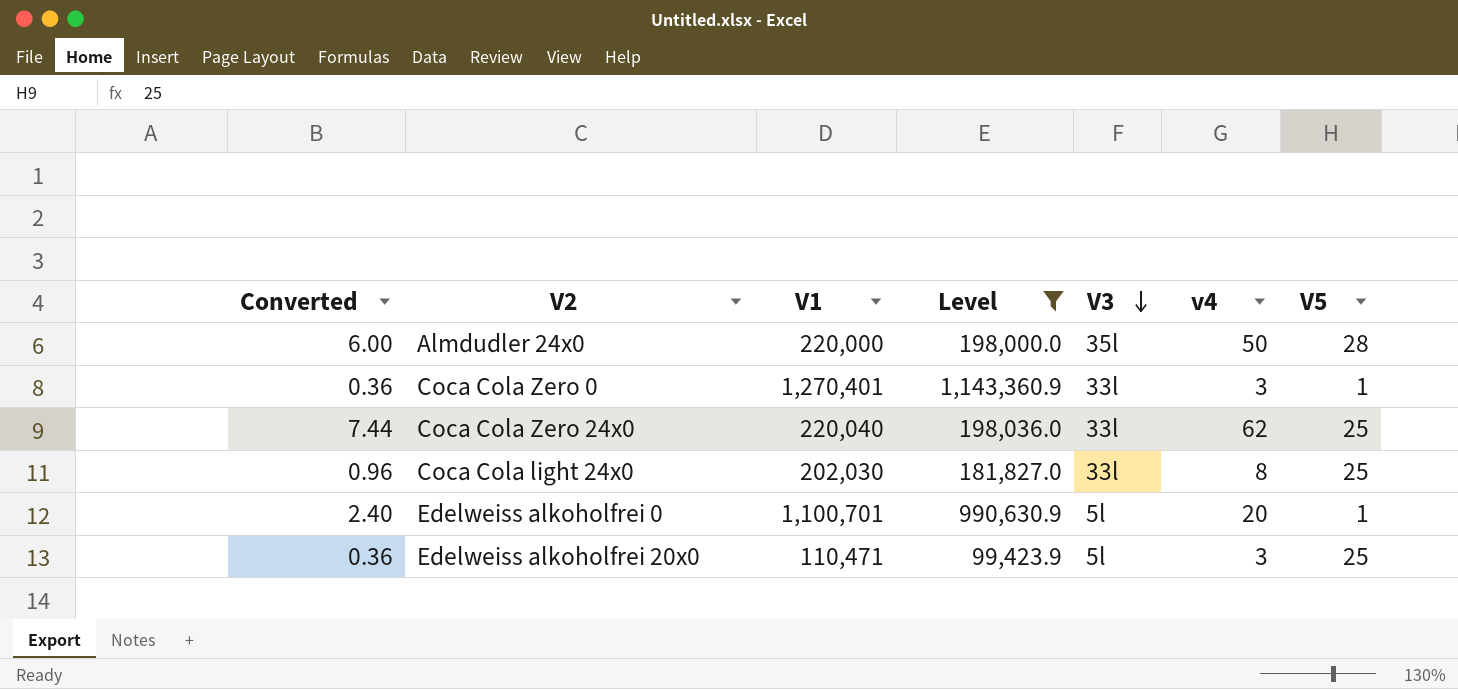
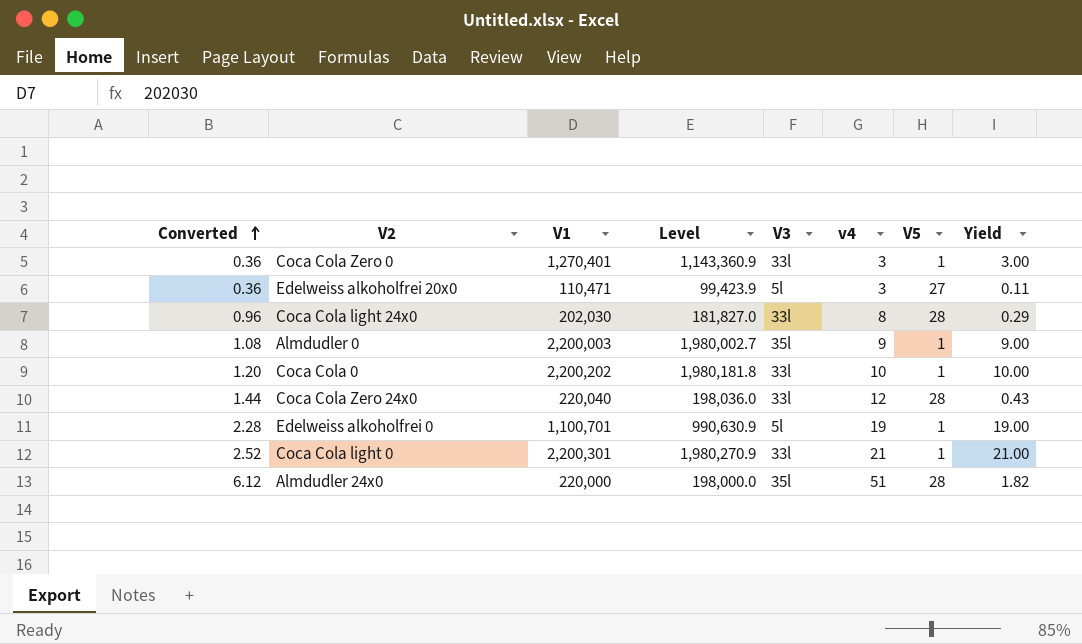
filter: Level <= 1,143,360.9 -> none
row order: V3 descending -> Converted ascending
column Yield | formula: none -> [v4] / [V5]
Edelweiss alkoholfrei 20x0 | V5: 25 -> 27
Coca Cola light 24x0 | V5: 25 -> 28
Coca Cola Zero 24x0 | Converted: 7.44 -> 1.44
Coca Cola Zero 24x0 | v4: 62 -> 12
Coca Cola Zero 24x0 | V5: 25 -> 28
Edelweiss alkoholfrei 0 | Converted: 2.40 -> 2.28
Edelweiss alkoholfrei 0 | v4: 20 -> 19
Almdudler 24x0 | Converted: 6.00 -> 6.12
Almdudler 24x0 | v4: 50 -> 51

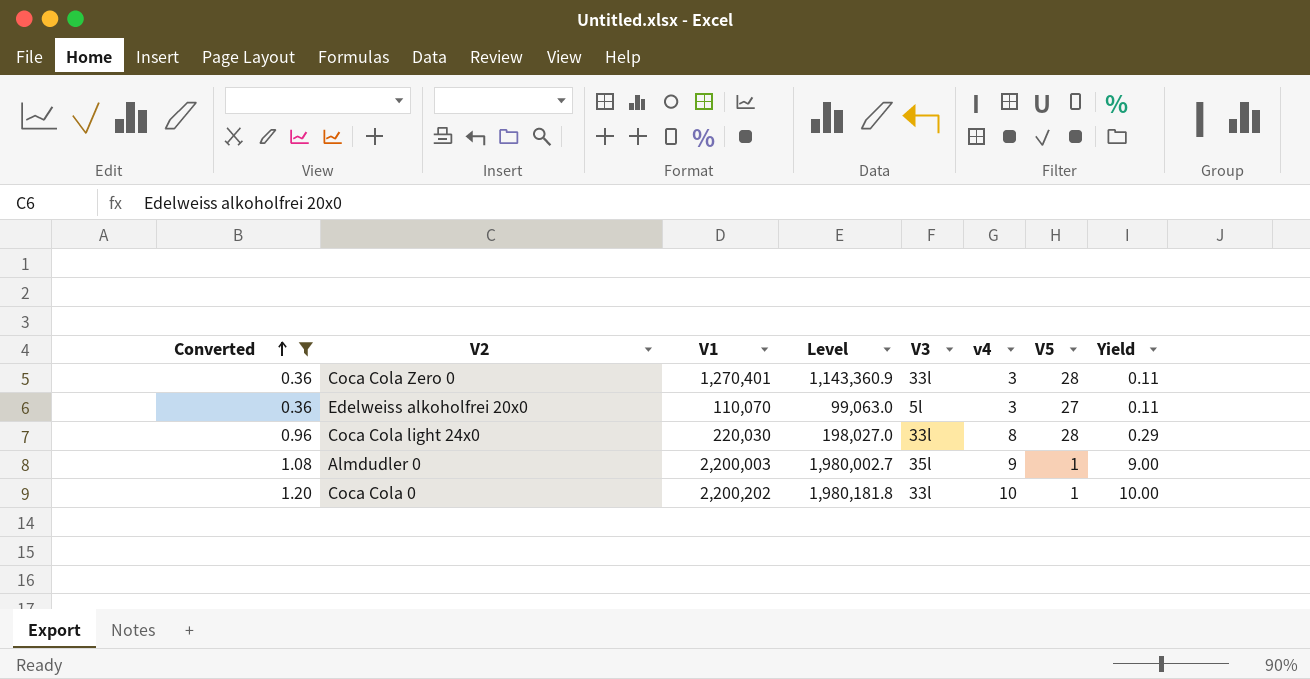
filter: none -> Converted <= 1.20
Coca Cola Zero 0 | V5: 1 -> 28
Coca Cola Zero 0 | Yield: 3.00 -> 0.11
Edelweiss alkoholfrei 20x0 | V1: 110,471 -> 110,070
Edelweiss alkoholfrei 20x0 | Level: 99,423.9 -> 99,063.0
Coca Cola light 24x0 | V1: 202,030 -> 220,030
Coca Cola light 24x0 | Level: 181,827.0 -> 198,027.0

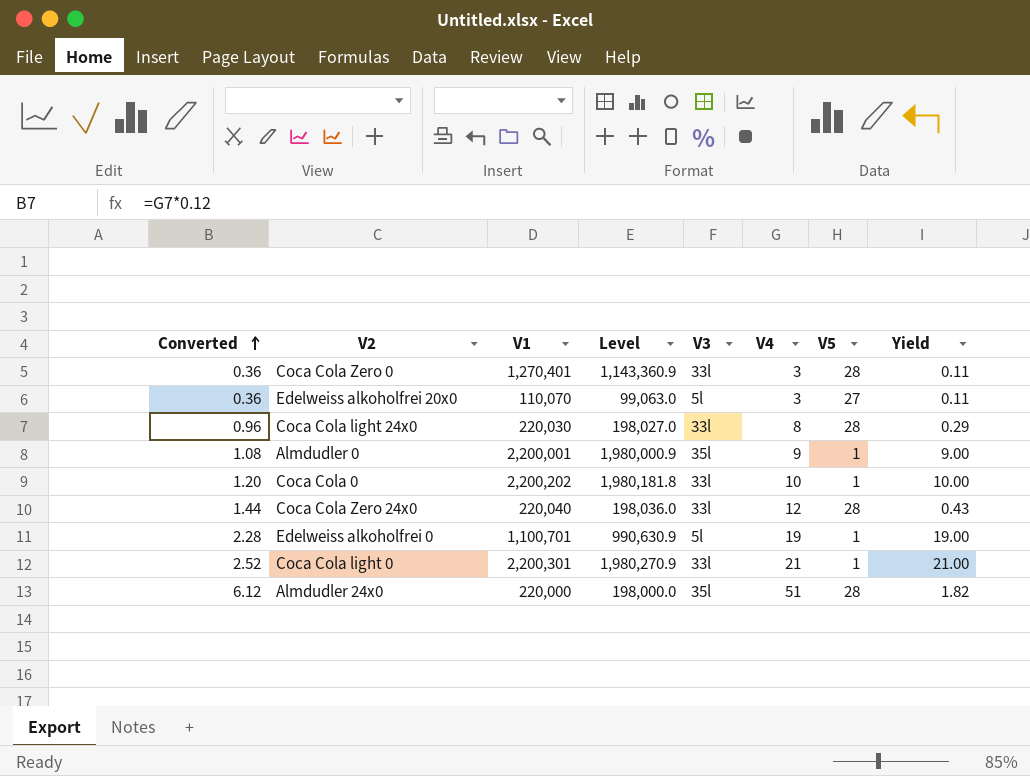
filter: Converted <= 1.20 -> none
column name: v4 -> V4
Almdudler 0 | V1: 2,200,003 -> 2,200,001
Almdudler 0 | Level: 1,980,002.7 -> 1,980,000.9

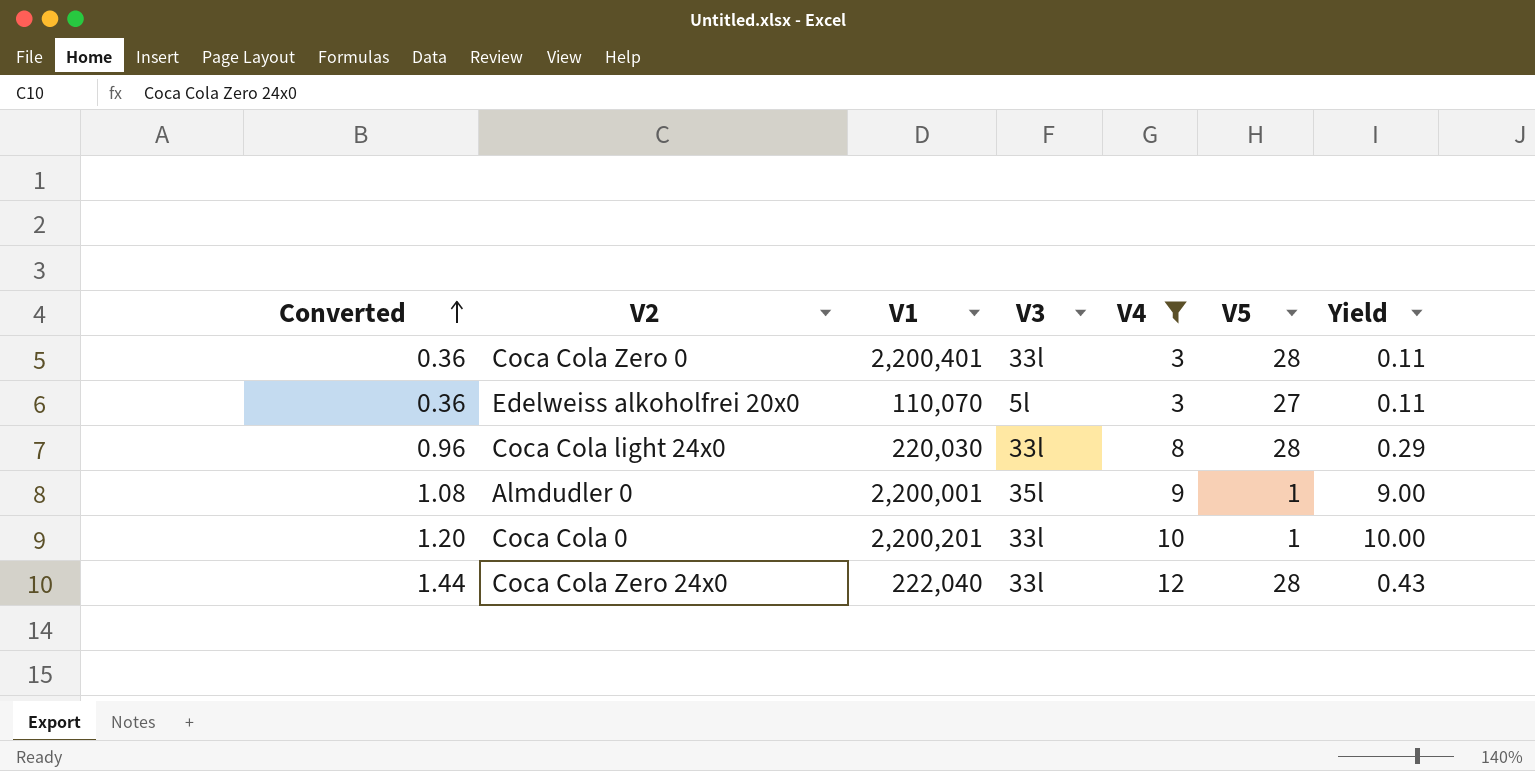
filter: none -> V4 <= 12
column Level | formula: [V1] * 0.9 -> none
Coca Cola Zero 0 | V1: 1,270,401 -> 2,200,401
Coca Cola 0 | V1: 2,200,202 -> 2,200,201
Coca Cola Zero 24x0 | V1: 220,040 -> 222,040

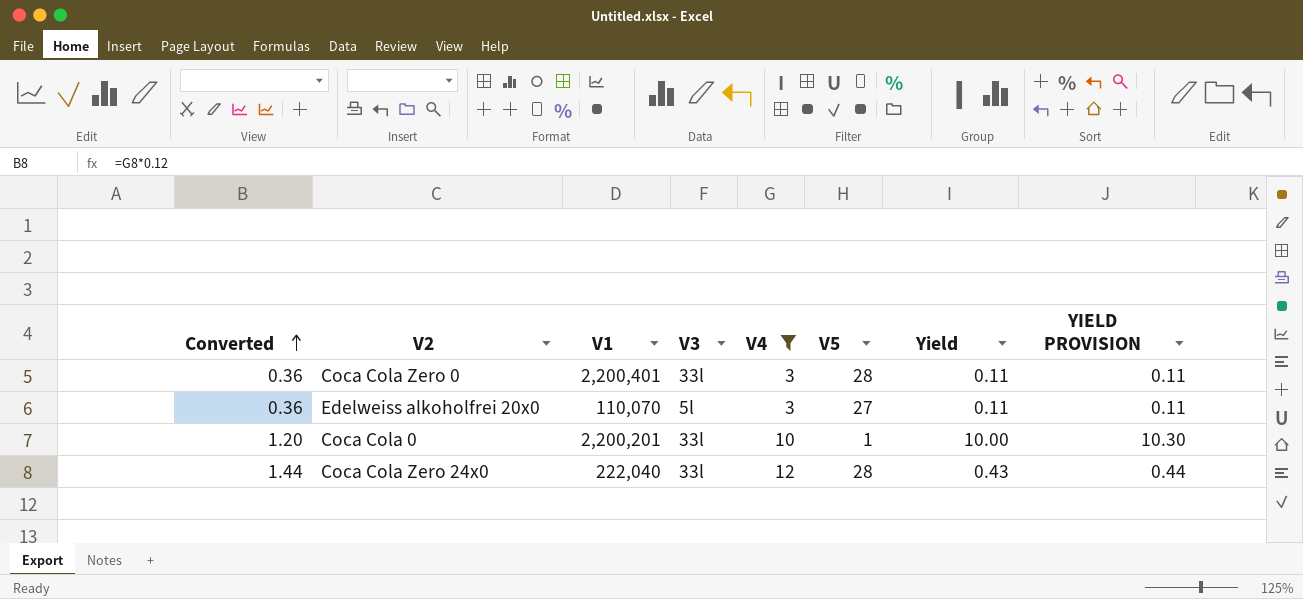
column YIELD PROVISION | formula: none -> [Yield] * 1.03
row Coca Cola light 24x0: 0.96 | 220,030 | 33l | 8 | 28 | 0.29 -> none
row Almdudler 0: 1.08 | 2,200,001 | 35l | 9 | 1 | 9.00 -> none

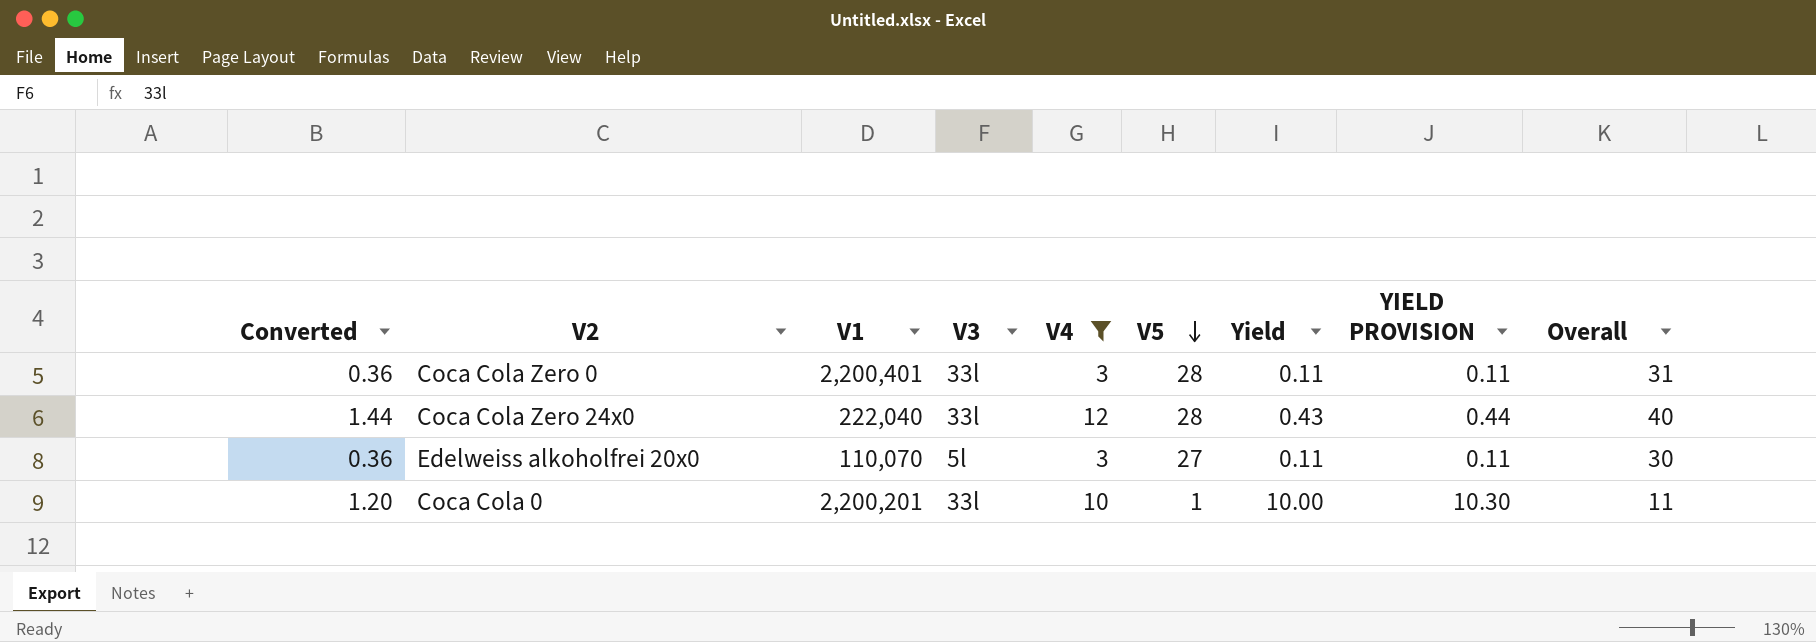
row order: Converted ascending -> V5 descending
column Overall | formula: none -> [V4] + [V5]

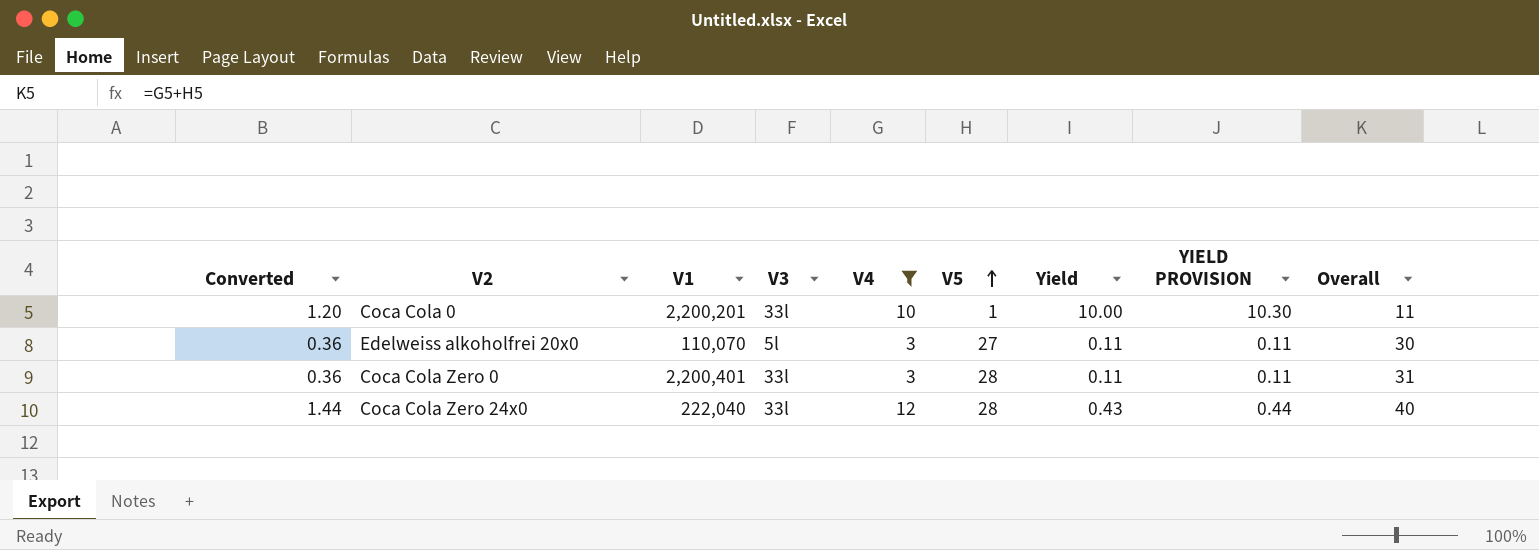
row order: V5 descending -> V5 ascending

